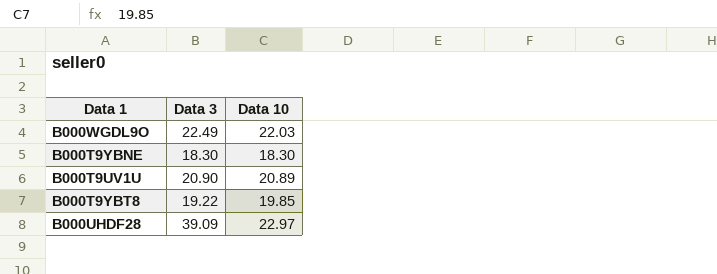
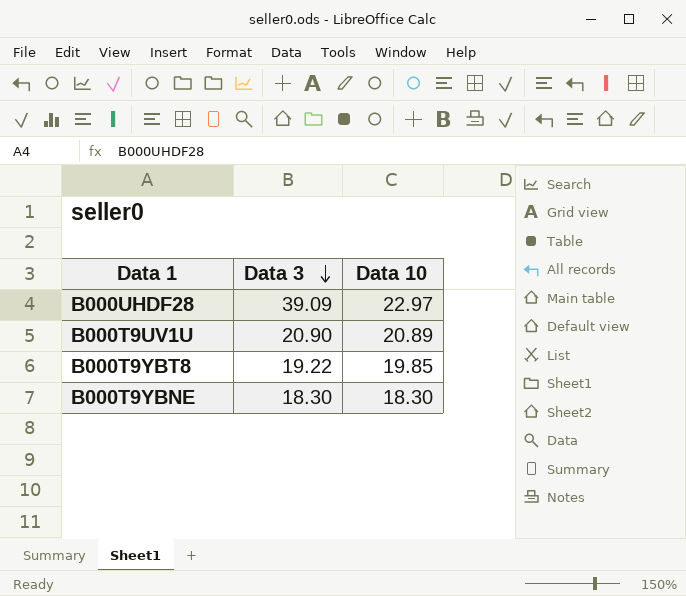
row order: none -> Data 3 descending
row B000WGDL9O: 22.49 | 22.03 -> none

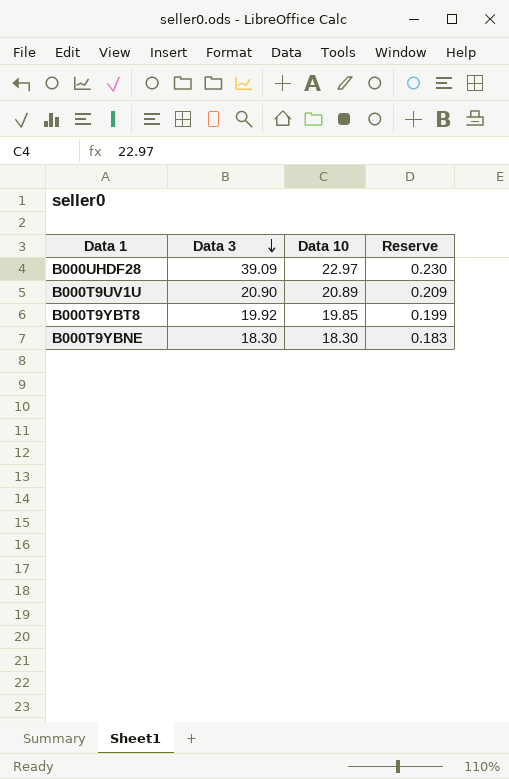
column Reserve | formula: none -> [Data 10] * 0.01
B000T9YBT8 | Data 3: 19.22 -> 19.92

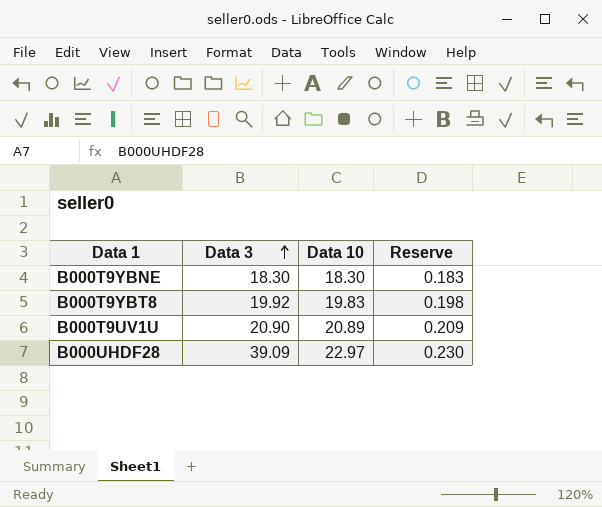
row order: Data 3 descending -> Data 3 ascending
B000T9YBT8 | Data 10: 19.85 -> 19.83
B000T9YBT8 | Reserve: 0.199 -> 0.198

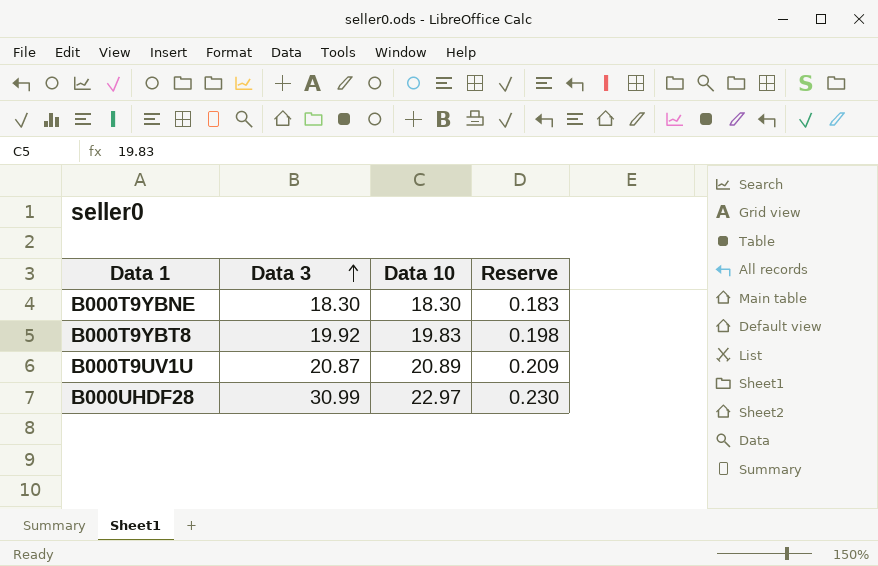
B000T9UV1U | Data 3: 20.90 -> 20.87
B000UHDF28 | Data 3: 39.09 -> 30.99

